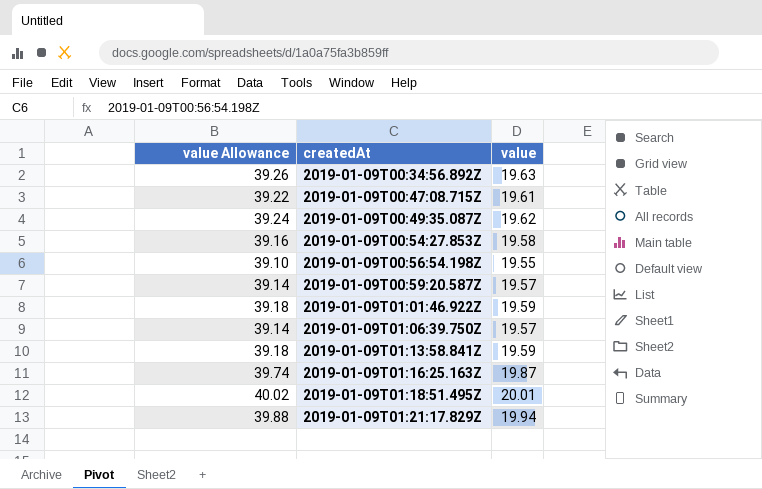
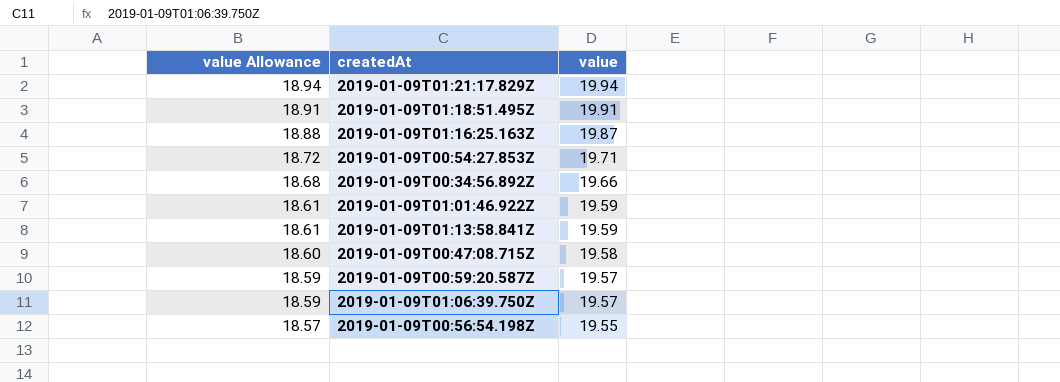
row order: createdAt ascending -> value Allowance descending
column value Allowance | formula: [value] * 2 -> [value] * 0.95
row 2019-01-09T00:49:35.087Z: 39.24 | 19.62 -> none
2019-01-09T01:18:51.495Z | value: 20.01 -> 19.91
2019-01-09T00:54:27.853Z | value: 19.58 -> 19.71
2019-01-09T00:34:56.892Z | value: 19.63 -> 19.66
2019-01-09T00:47:08.715Z | value: 19.61 -> 19.58

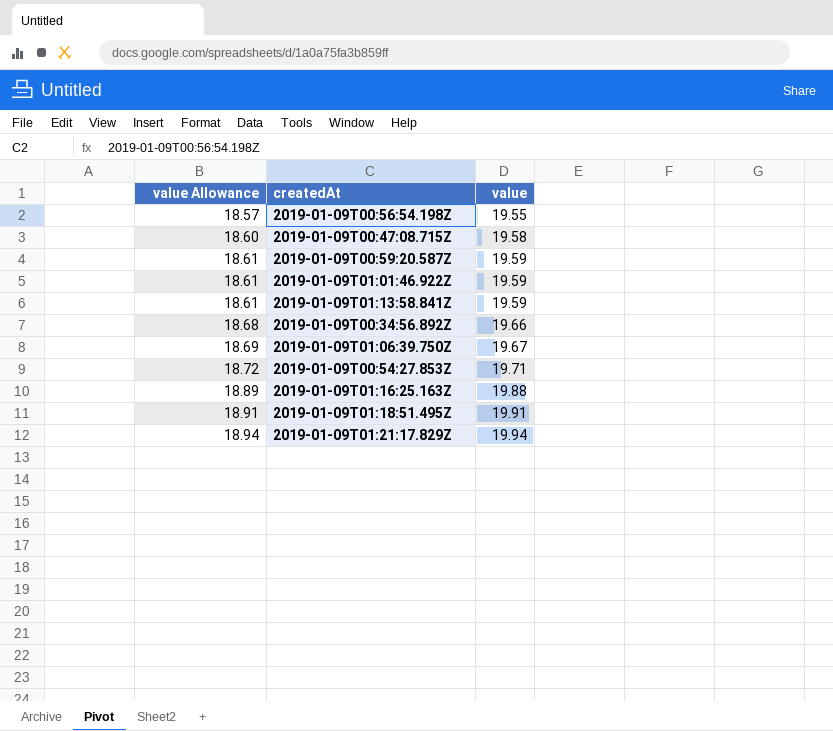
row order: value Allowance descending -> value Allowance ascending
2019-01-09T00:59:20.587Z | value Allowance: 18.59 -> 18.61
2019-01-09T00:59:20.587Z | value: 19.57 -> 19.59
2019-01-09T01:06:39.750Z | value Allowance: 18.59 -> 18.69
2019-01-09T01:06:39.750Z | value: 19.57 -> 19.67
2019-01-09T01:16:25.163Z | value Allowance: 18.88 -> 18.89
2019-01-09T01:16:25.163Z | value: 19.87 -> 19.88

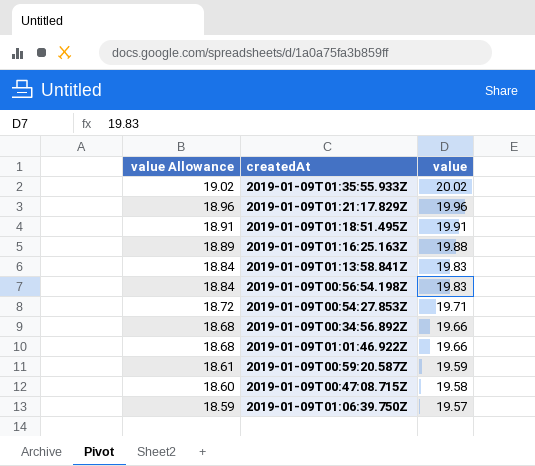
row order: value Allowance ascending -> value Allowance descending
row 2019-01-09T01:35:55.933Z: none -> 19.02 | 20.02
2019-01-09T01:21:17.829Z | value Allowance: 18.94 -> 18.96
2019-01-09T01:21:17.829Z | value: 19.94 -> 19.96
2019-01-09T01:13:58.841Z | value Allowance: 18.61 -> 18.84
2019-01-09T01:13:58.841Z | value: 19.59 -> 19.83
2019-01-09T00:56:54.198Z | value Allowance: 18.57 -> 18.84
2019-01-09T00:56:54.198Z | value: 19.55 -> 19.83
2019-01-09T01:01:46.922Z | value Allowance: 18.61 -> 18.68
2019-01-09T01:01:46.922Z | value: 19.59 -> 19.66
2019-01-09T01:06:39.750Z | value Allowance: 18.69 -> 18.59
2019-01-09T01:06:39.750Z | value: 19.67 -> 19.57

